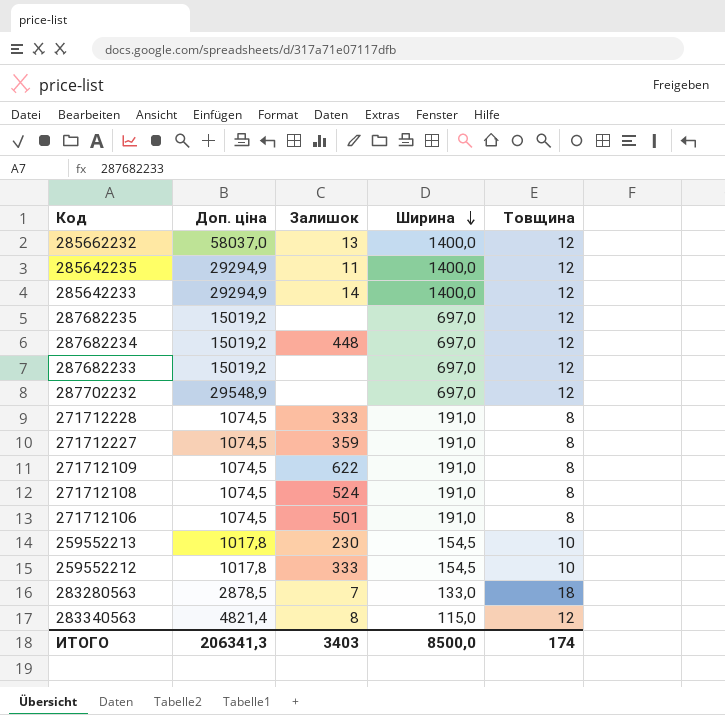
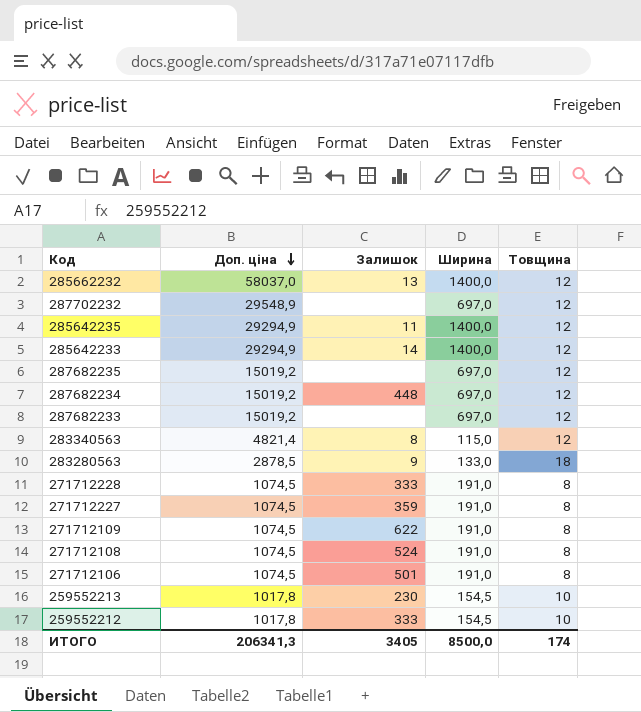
row order: Ширина descending -> Доп. ціна descending
283280563 | Залишок: 7 -> 9
ИТОГО | Залишок: 3403 -> 3405

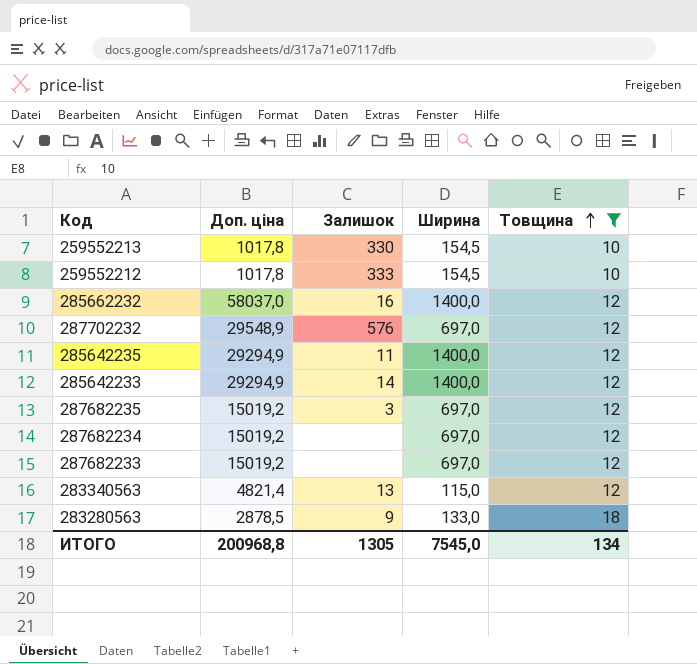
filter: none -> Товщина != 8
row order: Доп. ціна descending -> Товщина ascending
259552213 | Залишок: 230 -> 330
285662232 | Залишок: 13 -> 16
287702232 | Залишок: none -> 576
287682235 | Залишок: none -> 3
287682234 | Залишок: 448 -> none
283340563 | Залишок: 8 -> 13
ИТОГО | Доп. ціна: 206341,3 -> 200968,8
ИТОГО | Залишок: 3405 -> 1305
ИТОГО | Ширина: 8500,0 -> 7545,0
ИТОГО | Товщина: 174 -> 134

